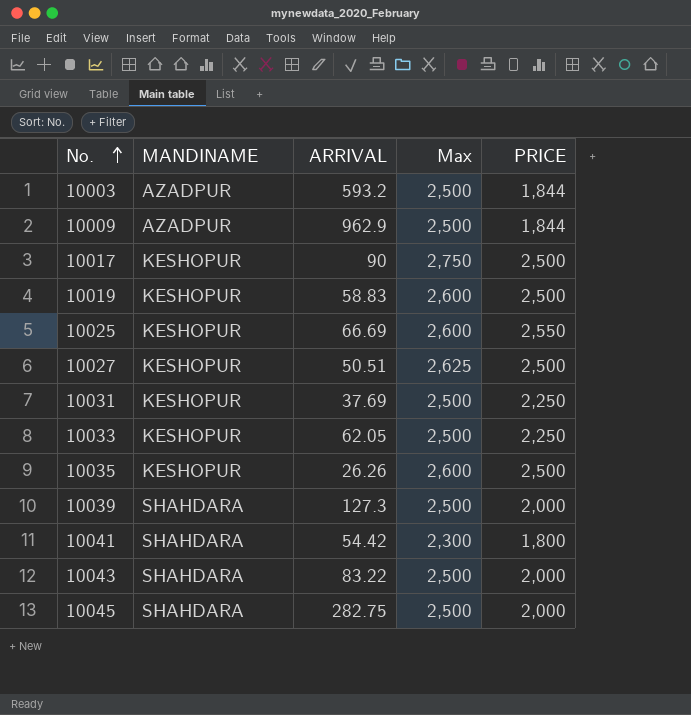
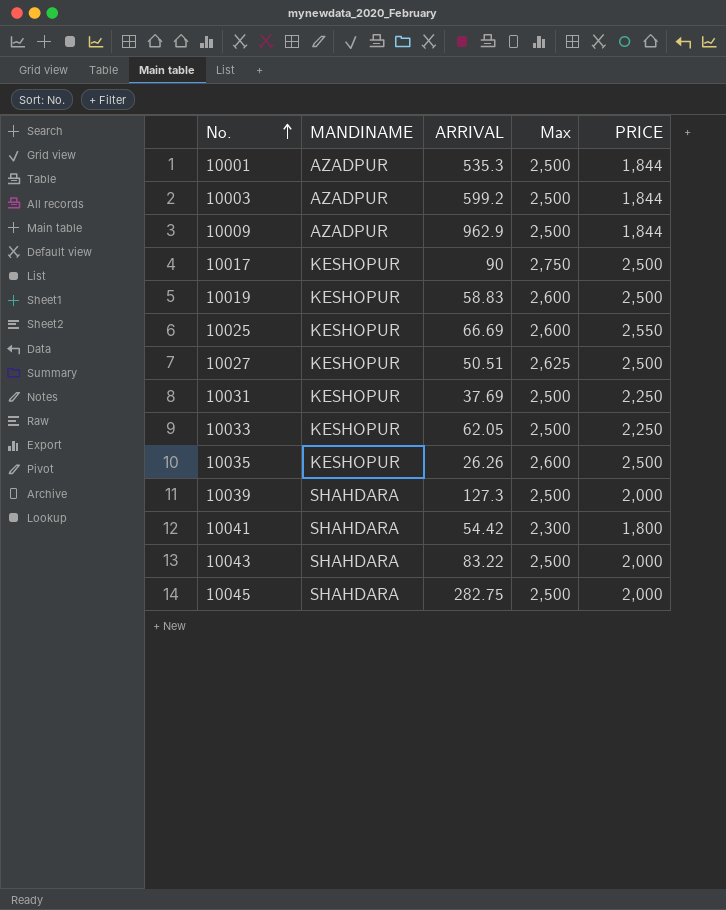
row 10001: none -> AZADPUR | 535.3 | 2,500 | 1,844
10003 | ARRIVAL: 593.2 -> 599.2

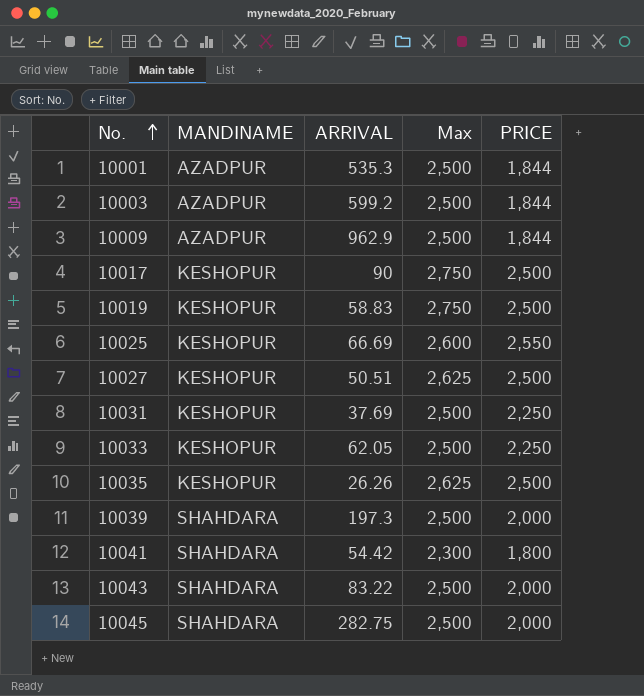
10019 | Max: 2,600 -> 2,750
10035 | Max: 2,600 -> 2,625
10039 | ARRIVAL: 127.3 -> 197.3

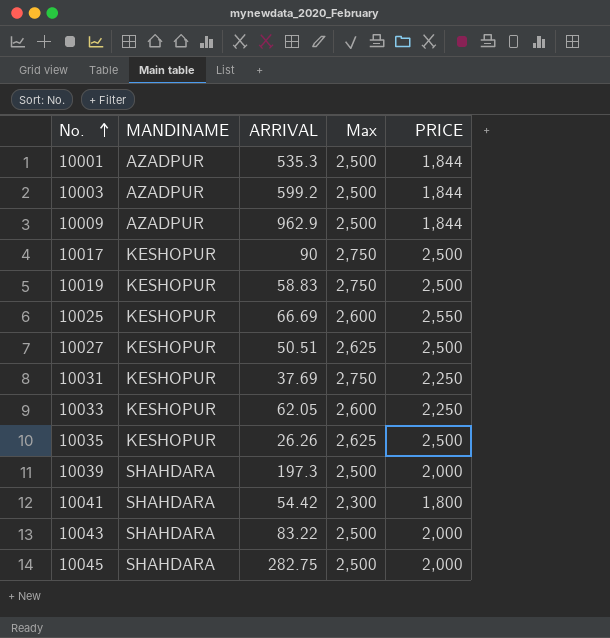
10031 | Max: 2,500 -> 2,750
10033 | Max: 2,500 -> 2,600

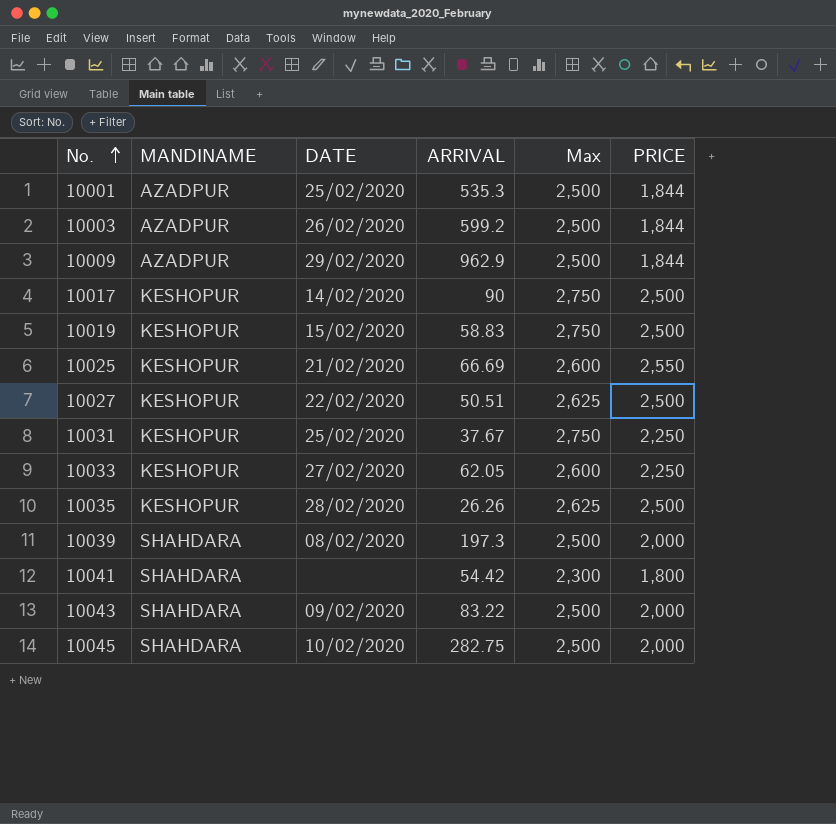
column DATE | position: none -> 3
10031 | ARRIVAL: 37.69 -> 37.67

